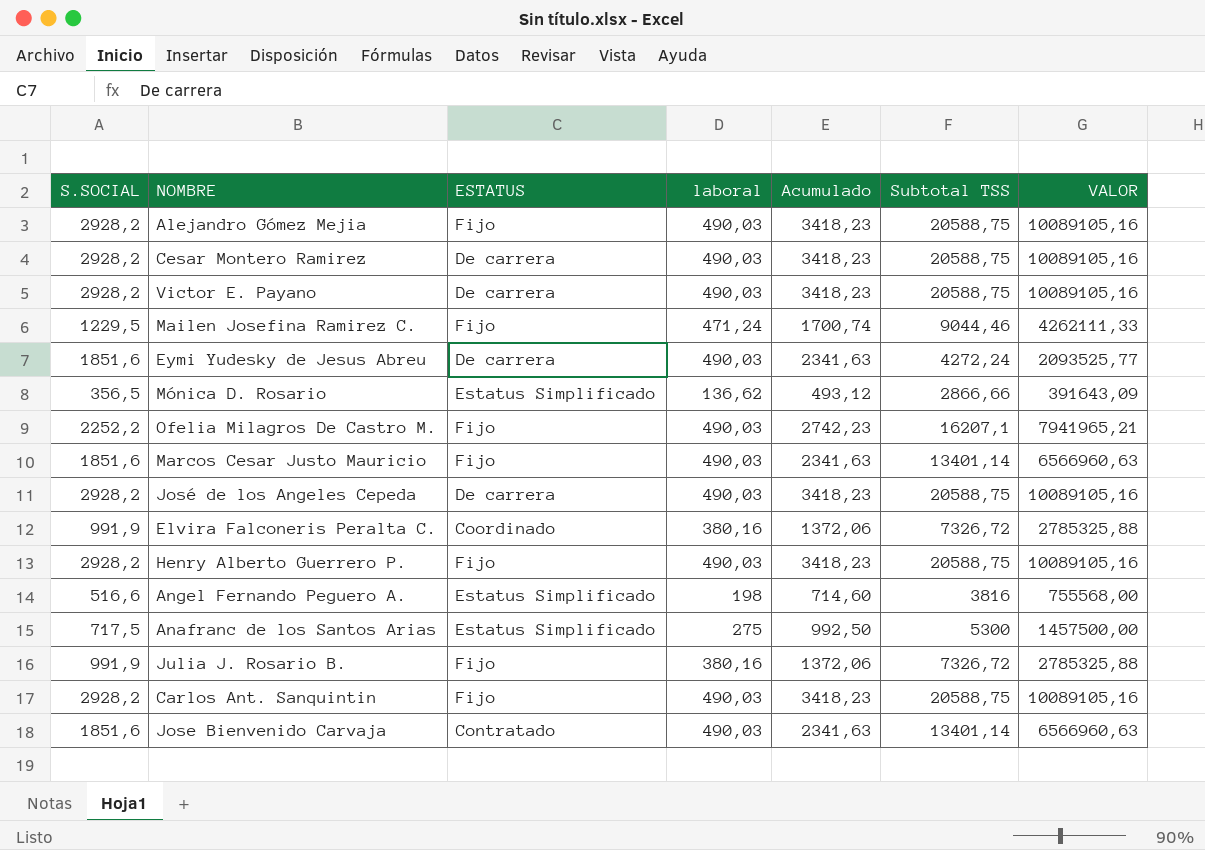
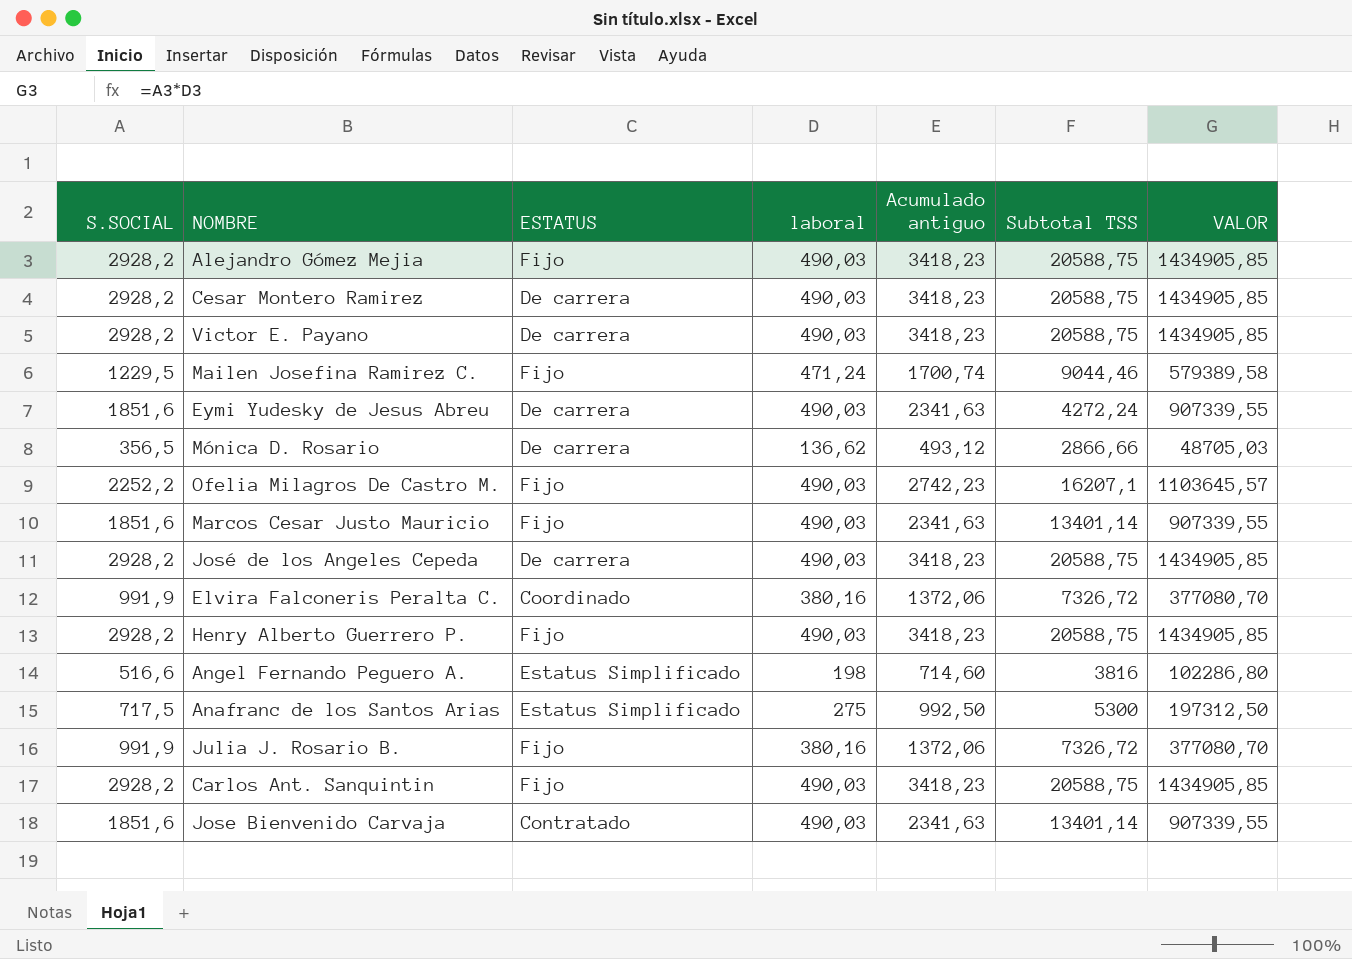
column name: Acumulado -> Acumulado antiguo
column VALOR | formula: [laboral] * [Subtotal TSS] -> [S.SOCIAL] * [laboral]
Mónica D. Rosario | ESTATUS: Estatus Simplificado -> De carrera

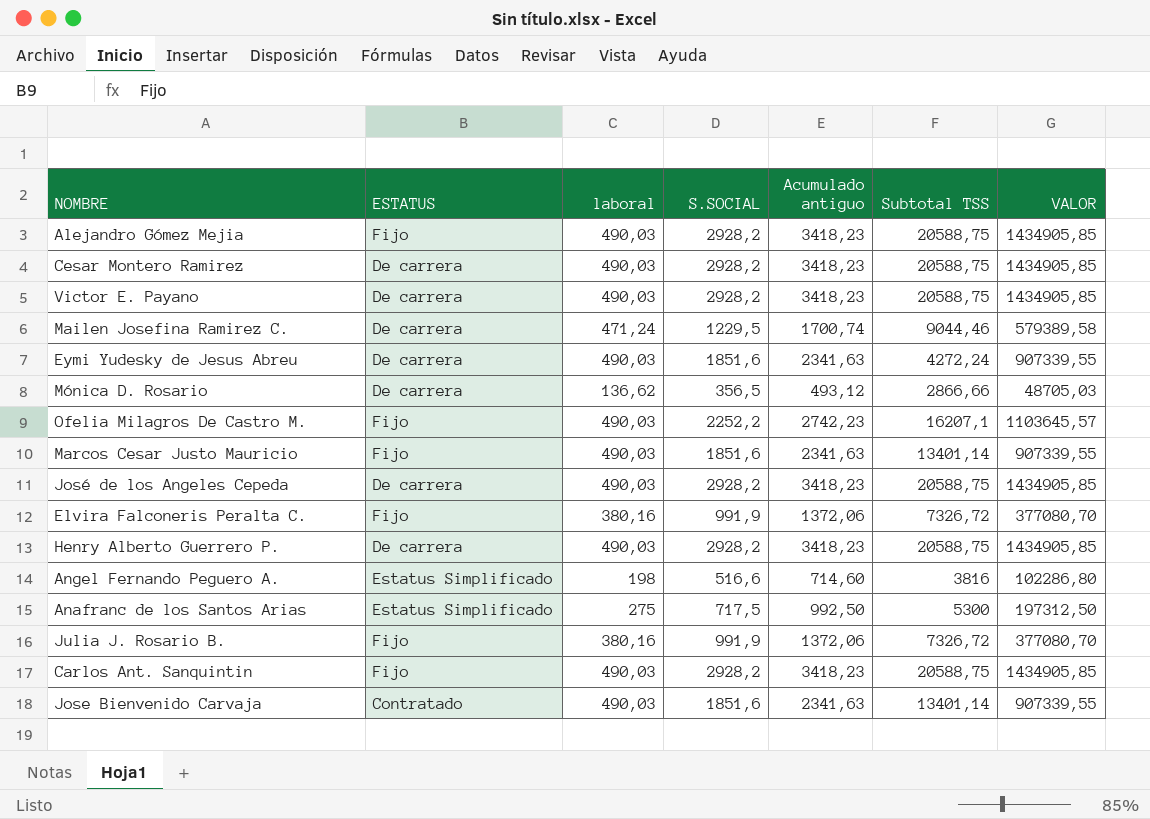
column S.SOCIAL | position: 1 -> 4
Mailen Josefina Ramirez C. | ESTATUS: Fijo -> De carrera
Elvira Falconeris Peralta C. | ESTATUS: Coordinado -> Fijo
Henry Alberto Guerrero P. | ESTATUS: Fijo -> De carrera

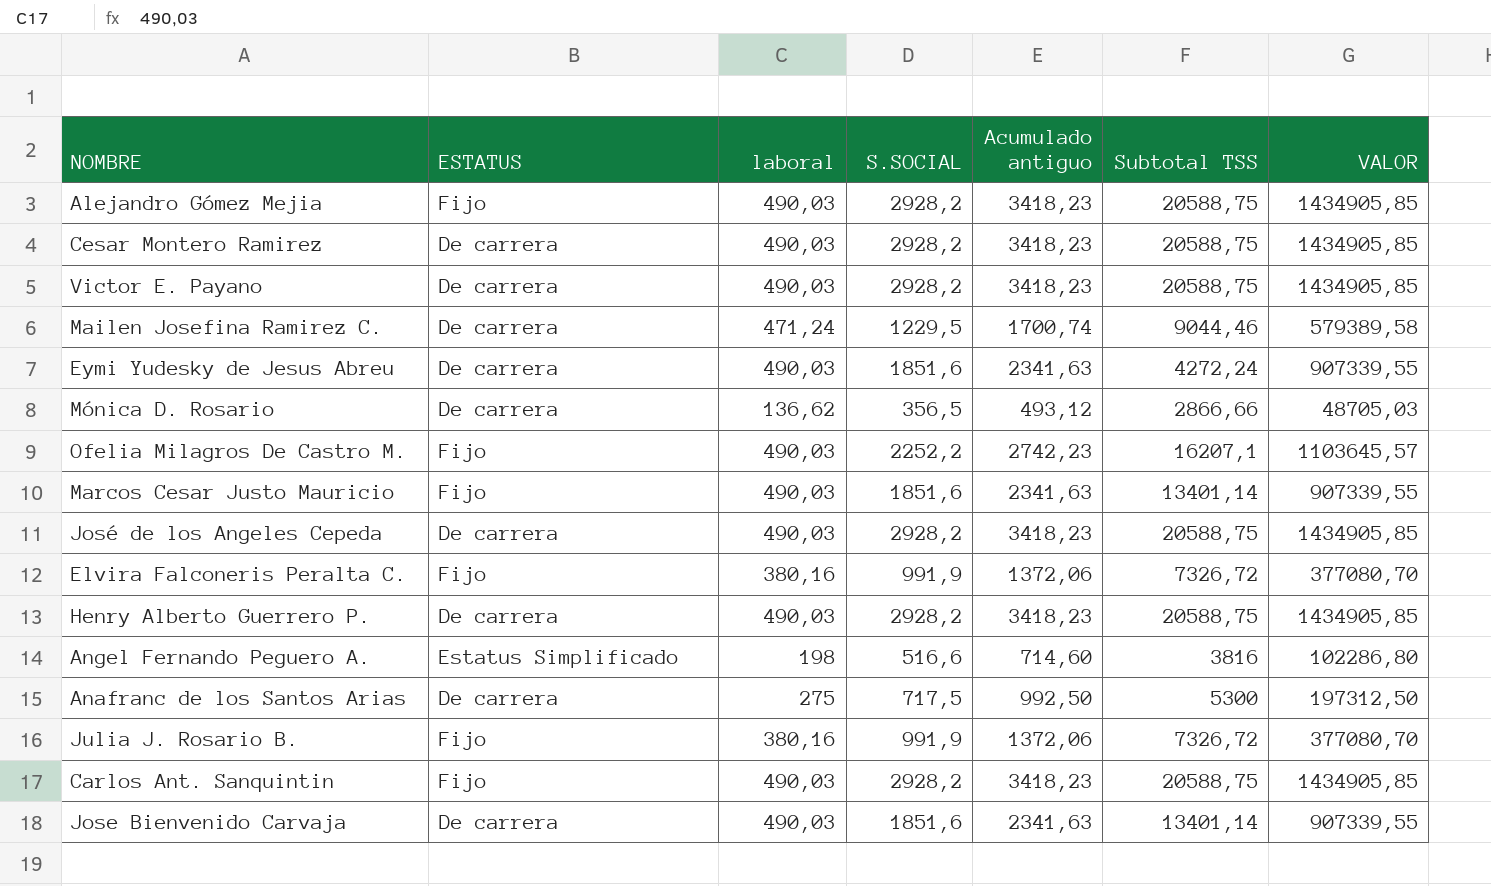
Anafranc de los Santos Arias | ESTATUS: Estatus Simplificado -> De carrera
Jose Bienvenido Carvaja | ESTATUS: Contratado -> De carrera

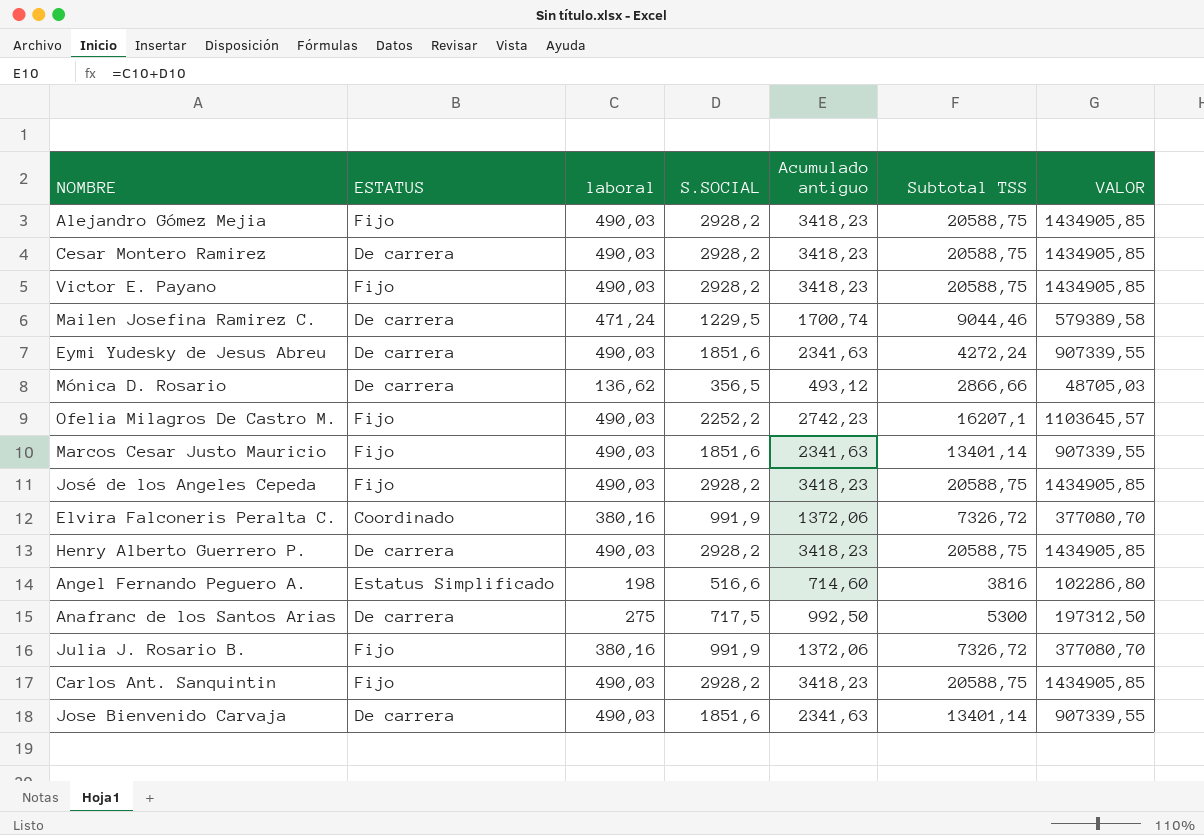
Victor E. Payano | ESTATUS: De carrera -> Fijo
José de los Angeles Cepeda | ESTATUS: De carrera -> Fijo
Elvira Falconeris Peralta C. | ESTATUS: Fijo -> Coordinado

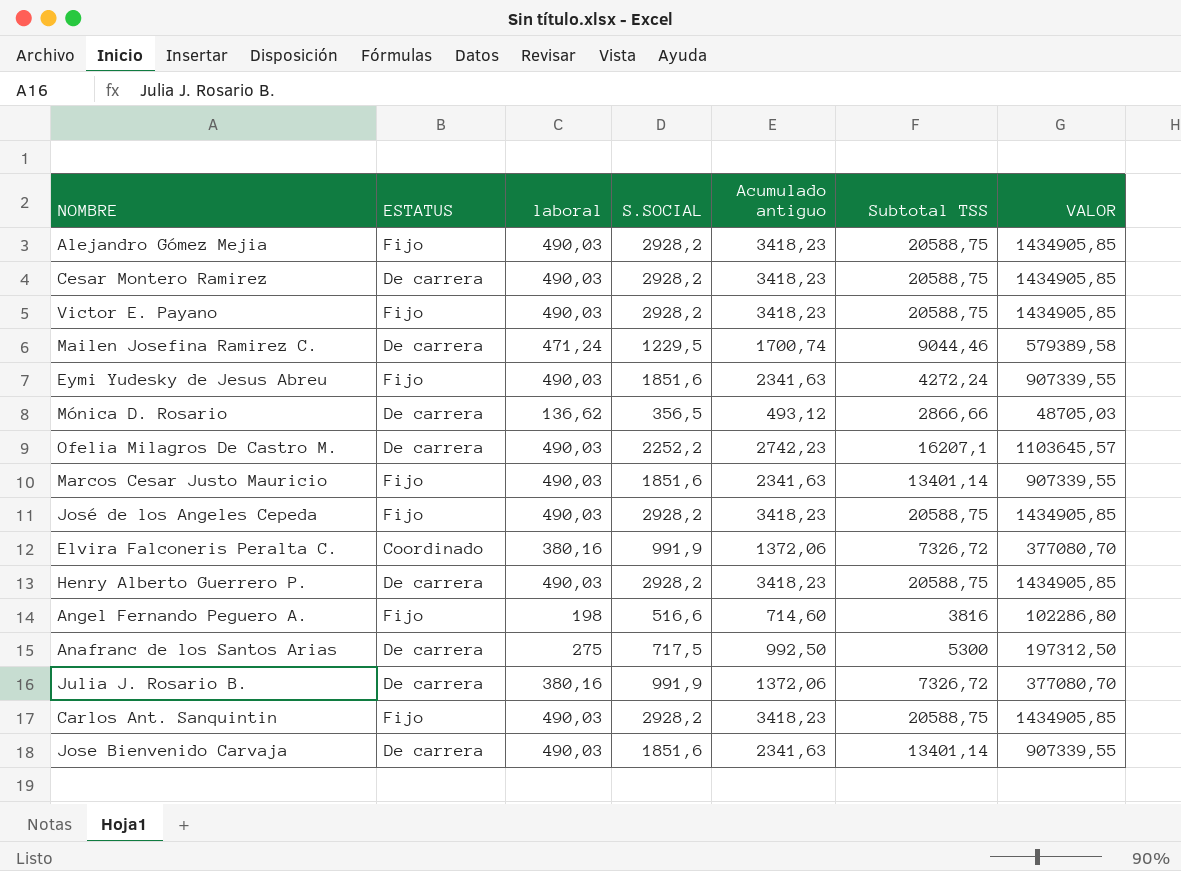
Eymi Yudesky de Jesus Abreu | ESTATUS: De carrera -> Fijo
Ofelia Milagros De Castro M. | ESTATUS: Fijo -> De carrera
Angel Fernando Peguero A. | ESTATUS: Estatus Simplificado -> Fijo
Julia J. Rosario B. | ESTATUS: Fijo -> De carrera

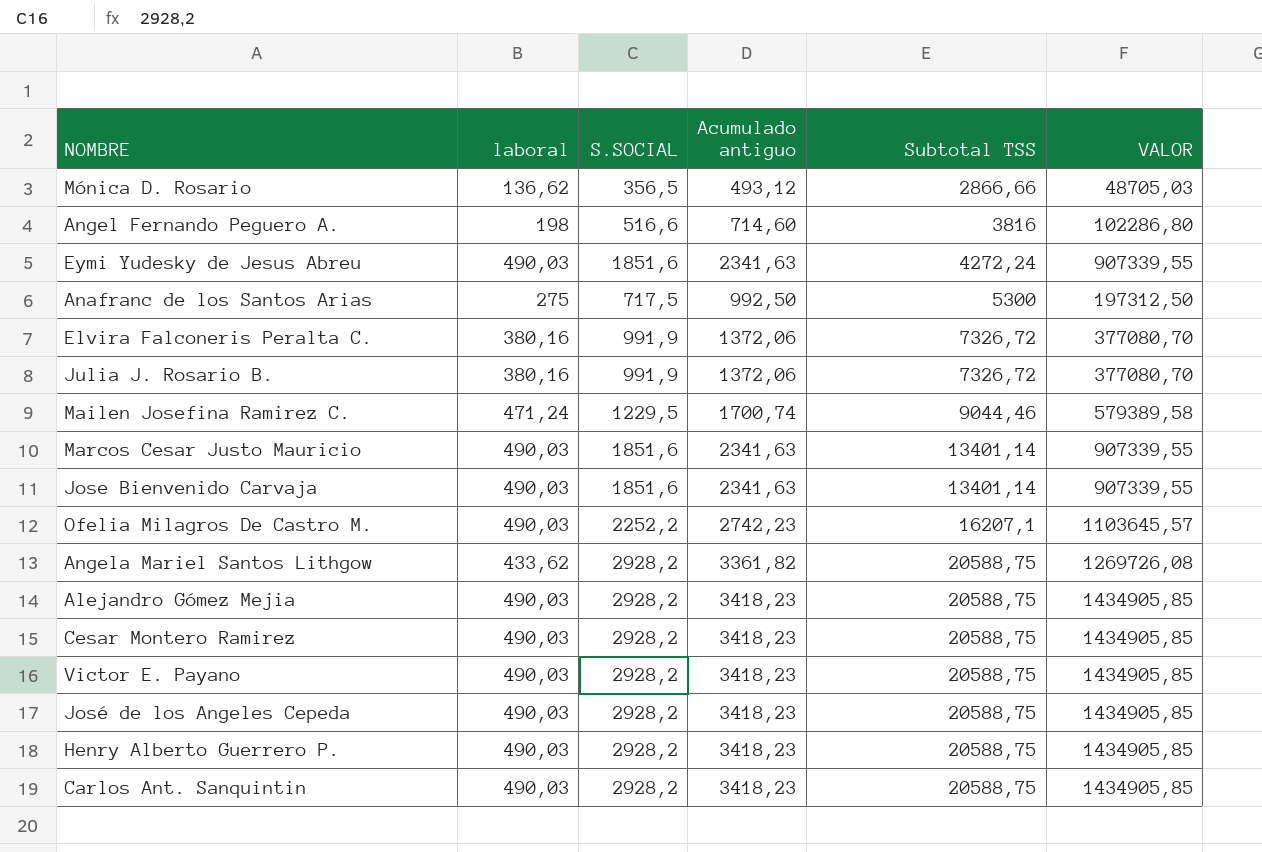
row order: none -> Subtotal TSS ascending
column ESTATUS | position: 2 -> none
row Angela Mariel Santos Lithgow: none -> 433,62 | 2928,2 | 3361,82 | 20588,75 | 1269726,08

